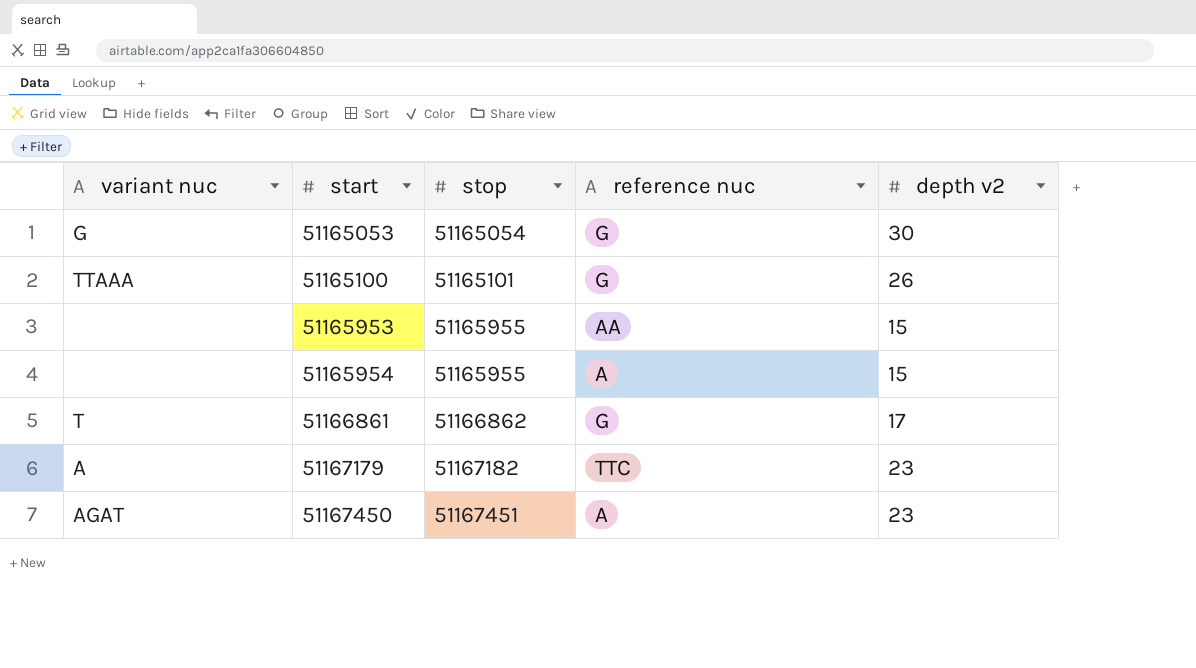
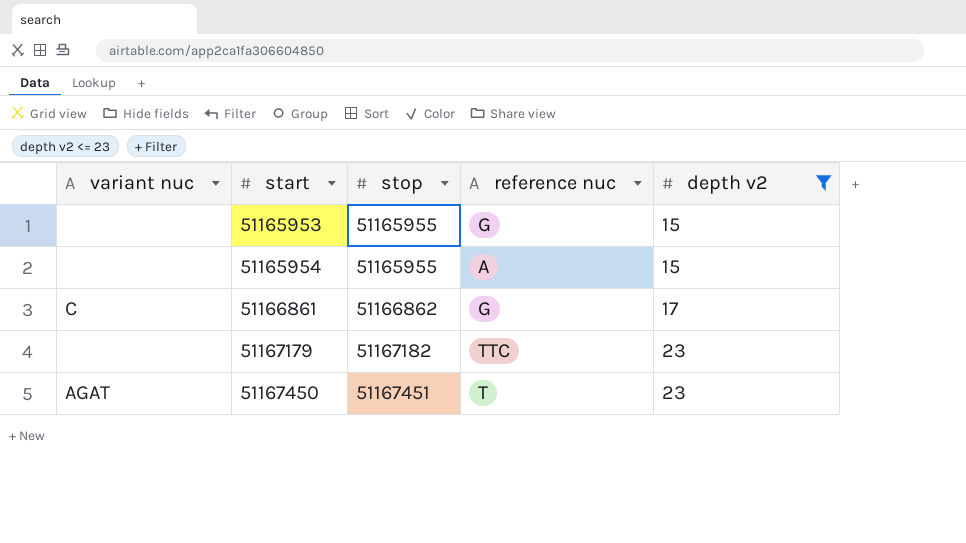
filter: none -> depth v2 <= 23
51165953 | reference nuc: AA -> G
51166861 | variant nuc: T -> C
51167179 | variant nuc: A -> none
51167450 | reference nuc: A -> T

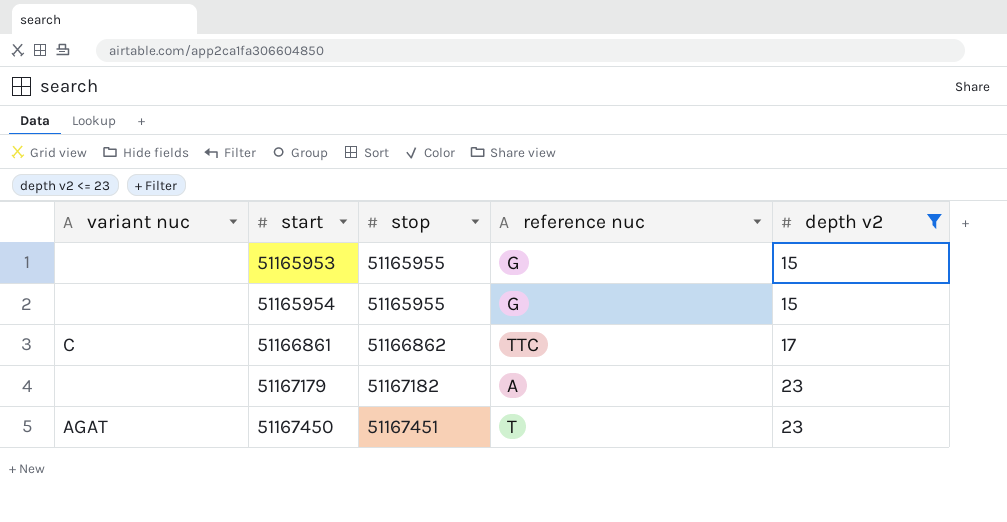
51165954 | reference nuc: A -> G
51166861 | reference nuc: G -> TTC
51167179 | reference nuc: TTC -> A

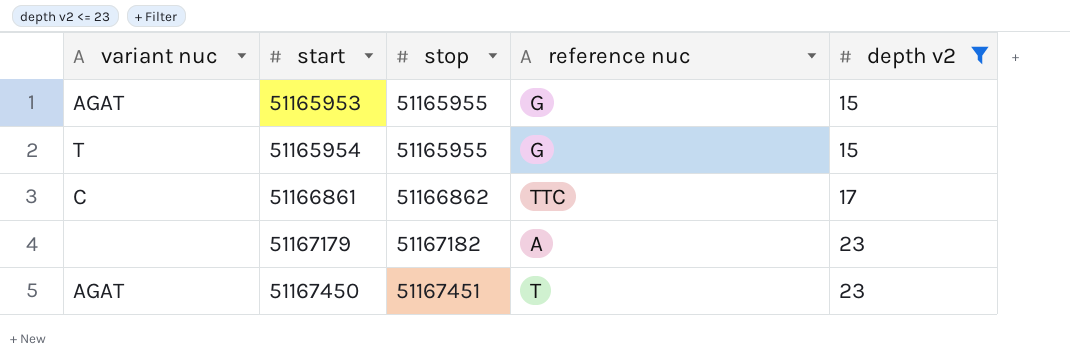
51165953 | variant nuc: none -> AGAT
51165954 | variant nuc: none -> T

